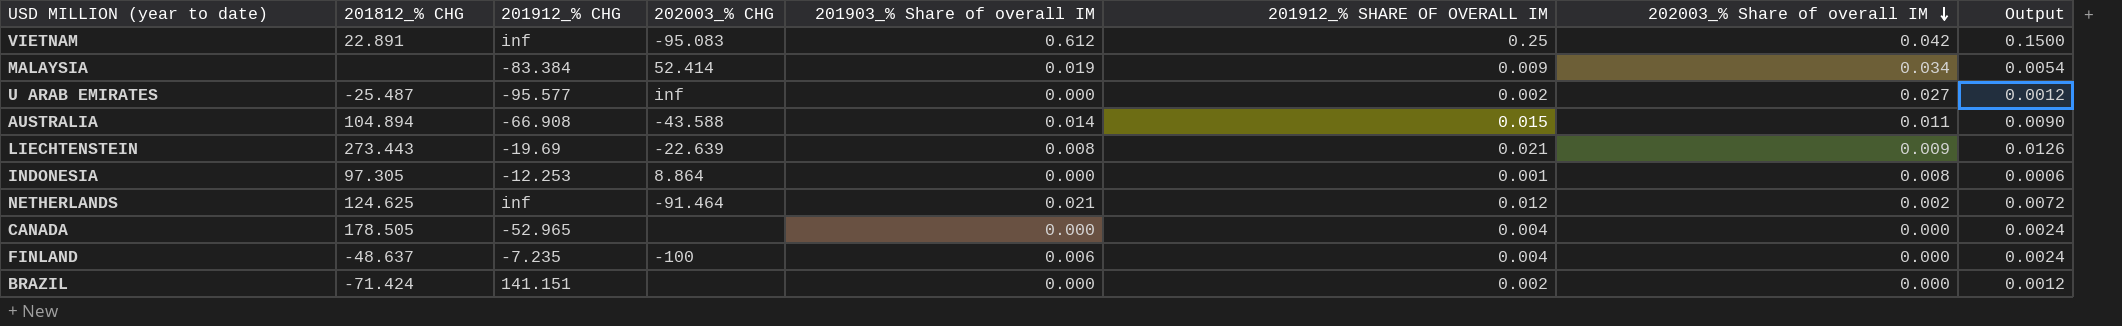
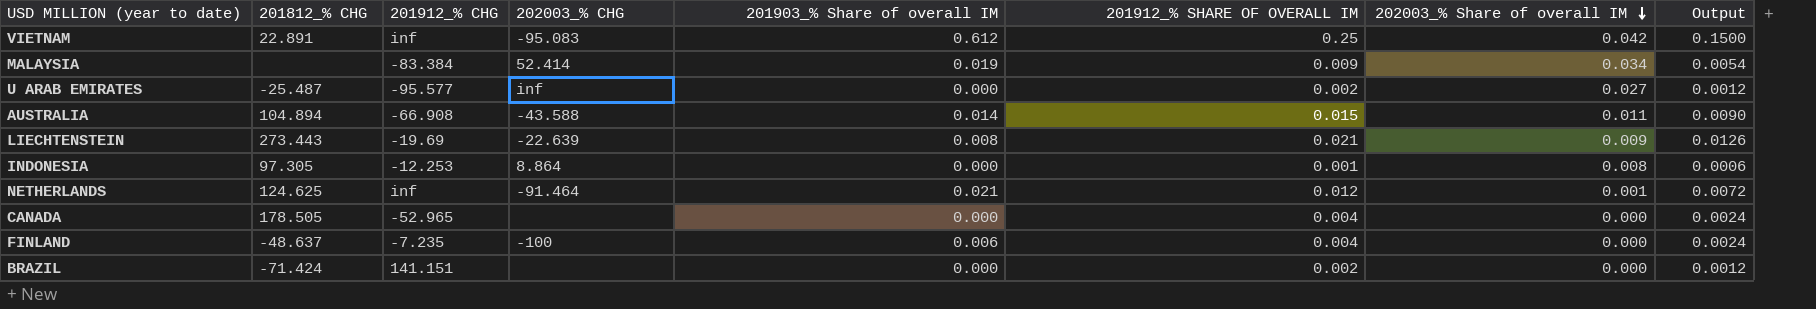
NETHERLANDS | 202003_% Share of overall IM: 0.002 -> 0.001

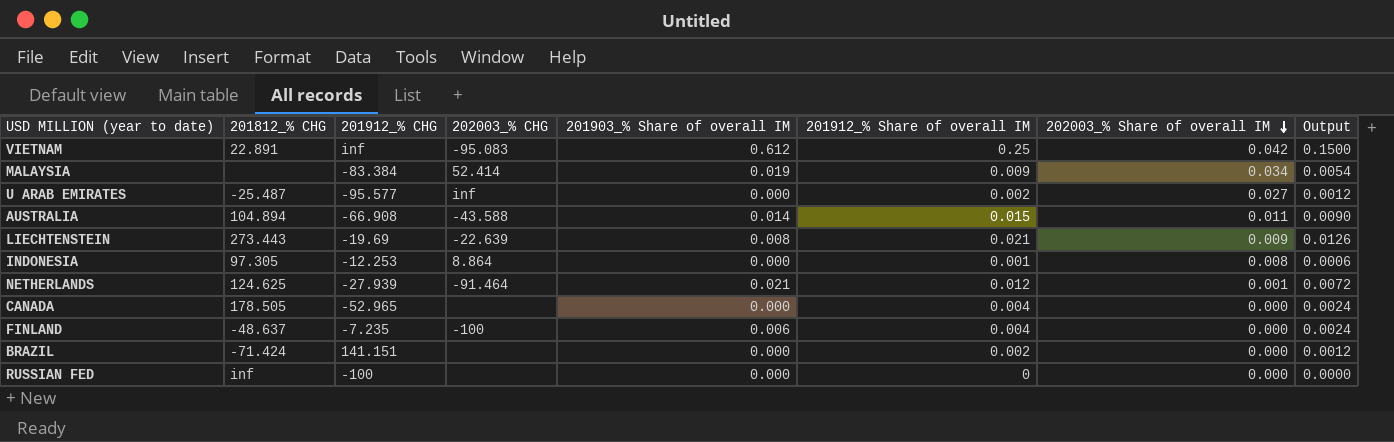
column name: 201912_% SHARE OF OVERALL IM -> 201912_% Share of overall IM
NETHERLANDS | 201912_% CHG: inf -> -27.939
row RUSSIAN FED: none -> inf | -100 | none | 0.000 | 0 | 0.000 | 0.0000

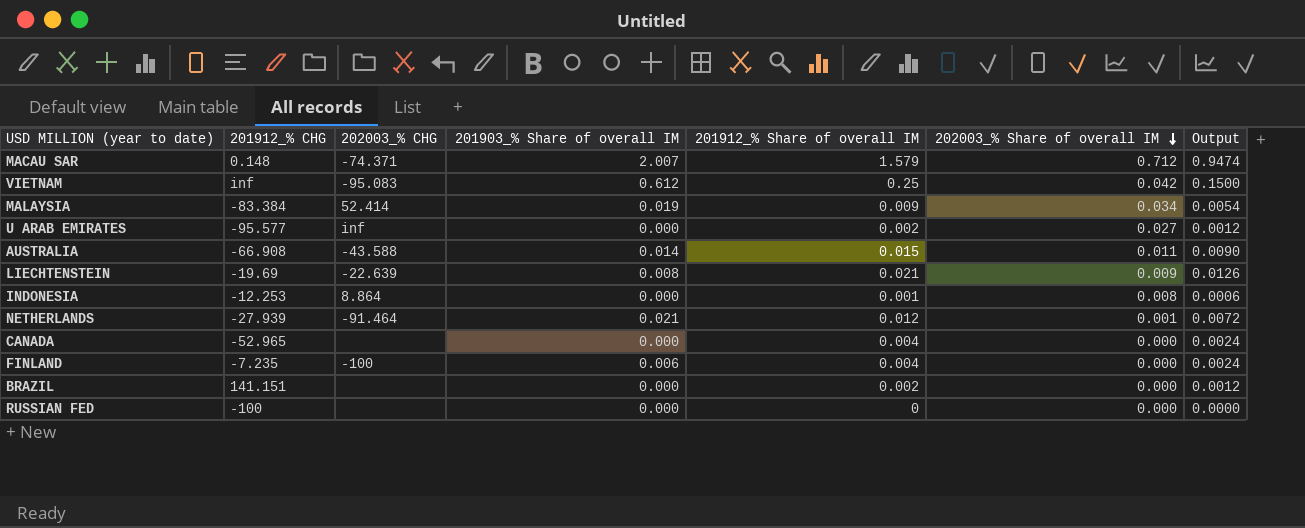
column 201812_% CHG | position: 2 -> none
row MACAU SAR: none -> 0.148 | -74.371 | 2.007 | 1.579 | 0.712 | 0.9474

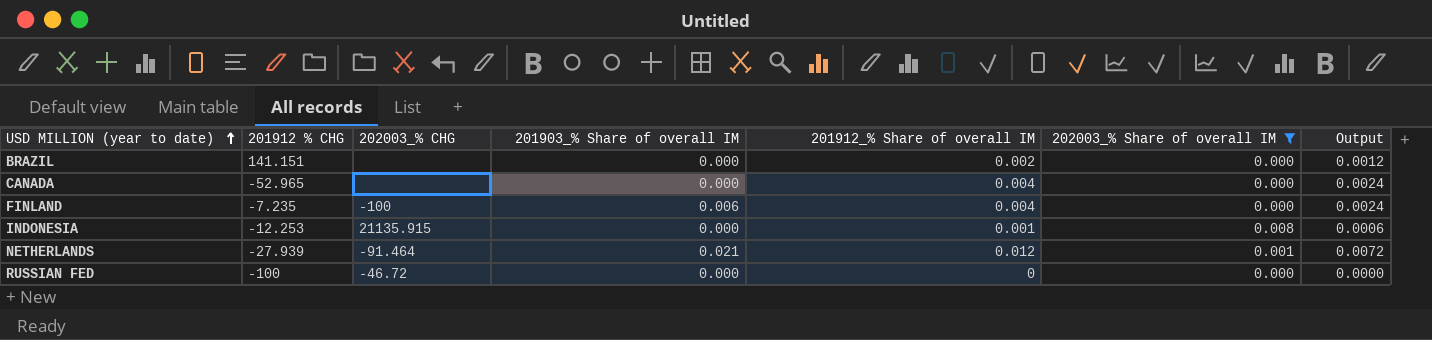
filter: none -> 202003_% Share of overall IM <= 0.008
row order: 202003_% Share of overall IM descending -> USD MILLION (year to date) ascending
column name: 201912_% CHG -> 201912 % CHG
INDONESIA | 202003_% CHG: 8.864 -> 21135.915
RUSSIAN FED | 202003_% CHG: none -> -46.72

